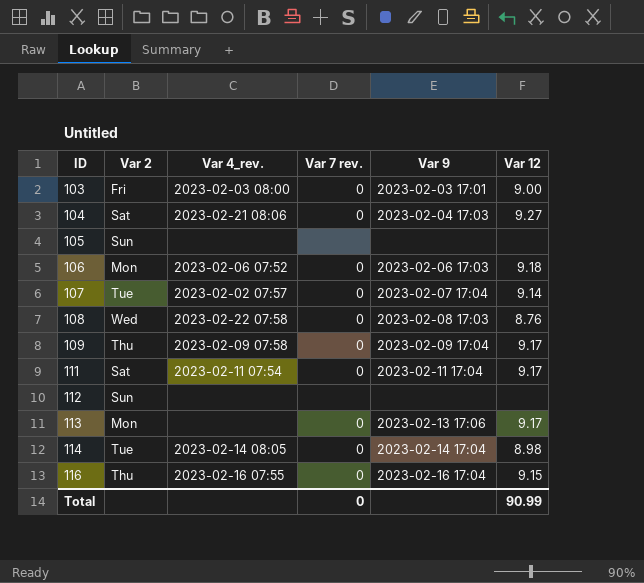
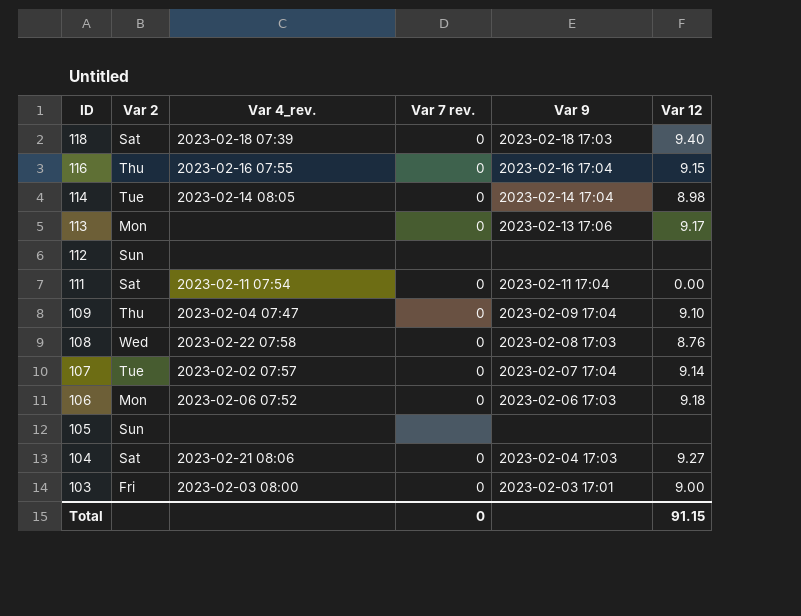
row order: ID ascending -> ID descending
row 118: none -> Sat | 2023-02-18 07:39 | 0 | 2023-02-18 17:03 | 9.40
111 | Var 12: 9.17 -> 0.00
109 | Var 4_rev.: 2023-02-09 07:58 -> 2023-02-04 07:47
109 | Var 12: 9.17 -> 9.10
Total | Var 12: 90.99 -> 91.15

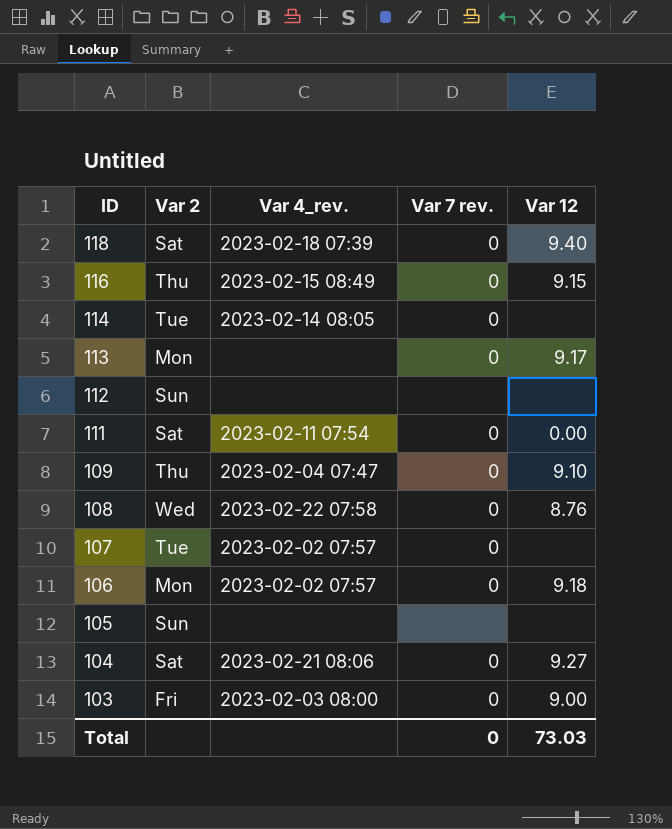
column Var 9 | position: 5 -> none
116 | Var 4_rev.: 2023-02-16 07:55 -> 2023-02-15 08:49
114 | Var 12: 8.98 -> none
107 | Var 12: 9.14 -> none
106 | Var 4_rev.: 2023-02-06 07:52 -> 2023-02-02 07:57
Total | Var 12: 91.15 -> 73.03

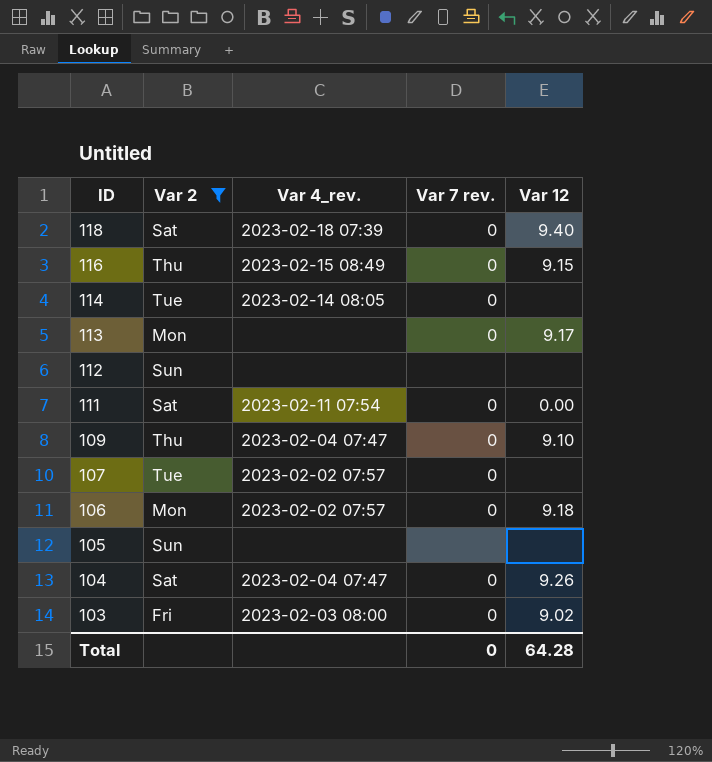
filter: none -> Var 2 != Wed
104 | Var 4_rev.: 2023-02-21 08:06 -> 2023-02-04 07:47
104 | Var 12: 9.27 -> 9.26
103 | Var 12: 9.00 -> 9.02
Total | Var 12: 73.03 -> 64.28

